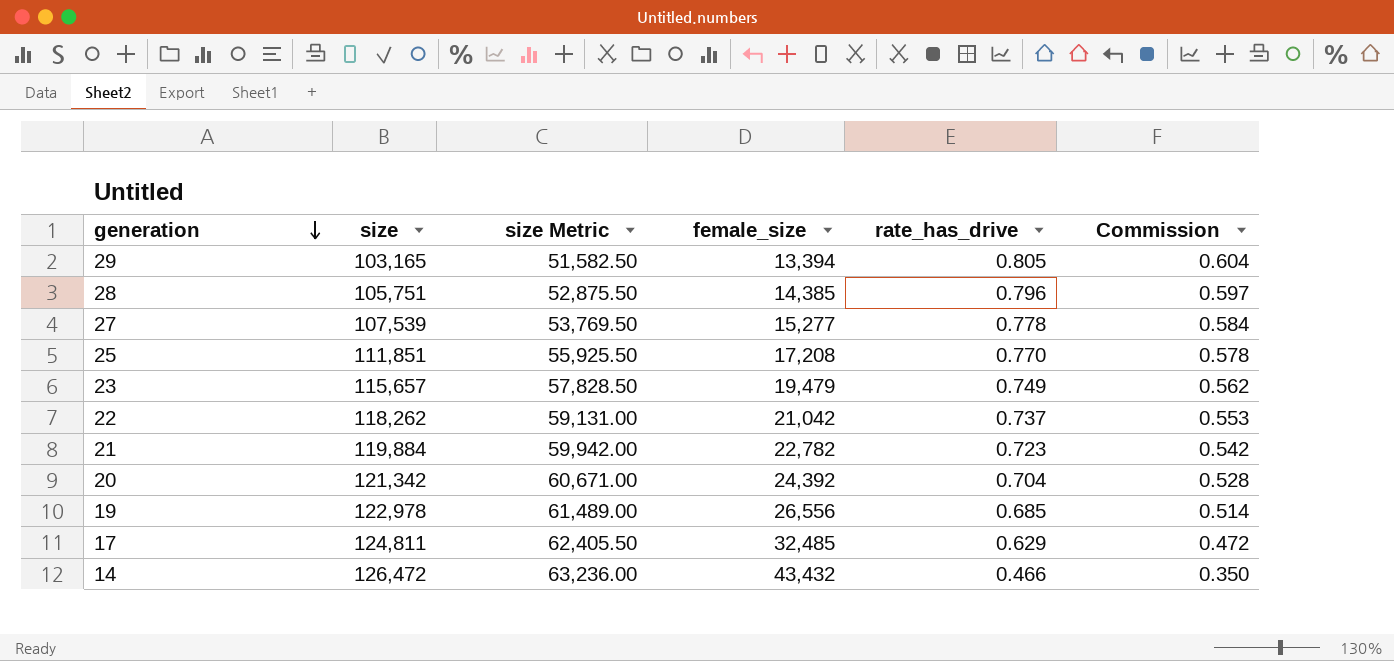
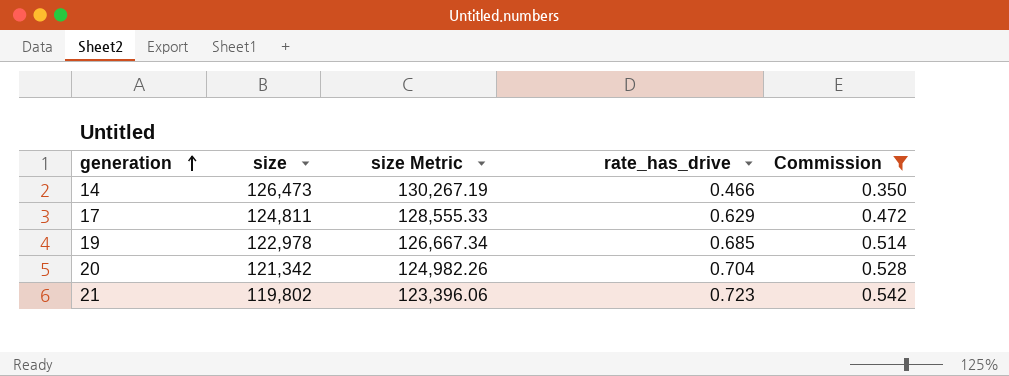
filter: none -> Commission <= 0.542
row order: generation descending -> generation ascending
column female_size | position: 4 -> none
column size Metric | formula: [size] * 0.5 -> [size] * 1.03
14 | size: 126,472 -> 126,473
21 | size: 119,884 -> 119,802

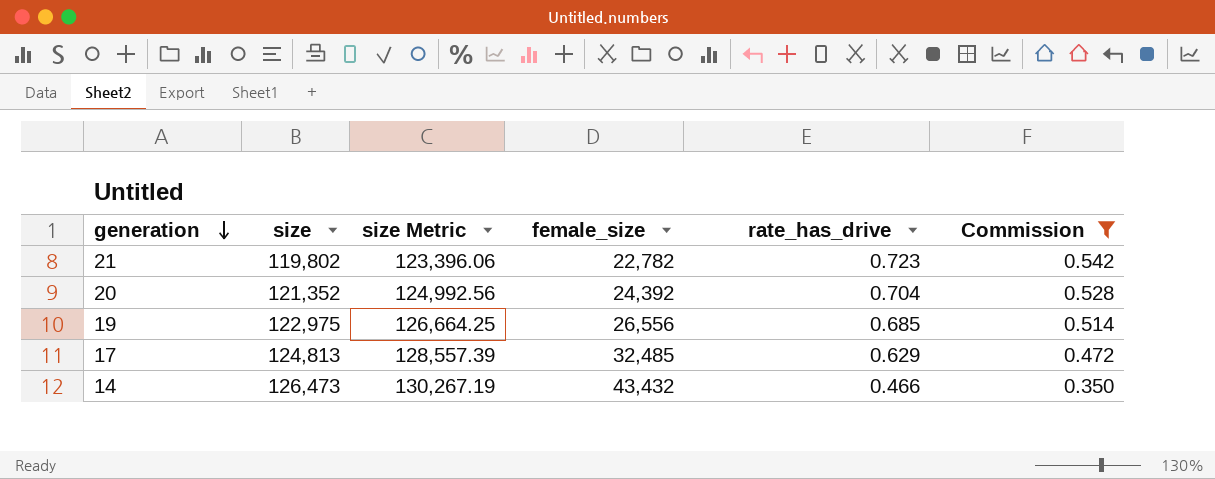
row order: generation ascending -> generation descending
column female_size | position: none -> 4
20 | size: 121,342 -> 121,352
20 | size Metric: 124,982.26 -> 124,992.56
19 | size: 122,978 -> 122,975
19 | size Metric: 126,667.34 -> 126,664.25
17 | size: 124,811 -> 124,813
17 | size Metric: 128,555.33 -> 128,557.39

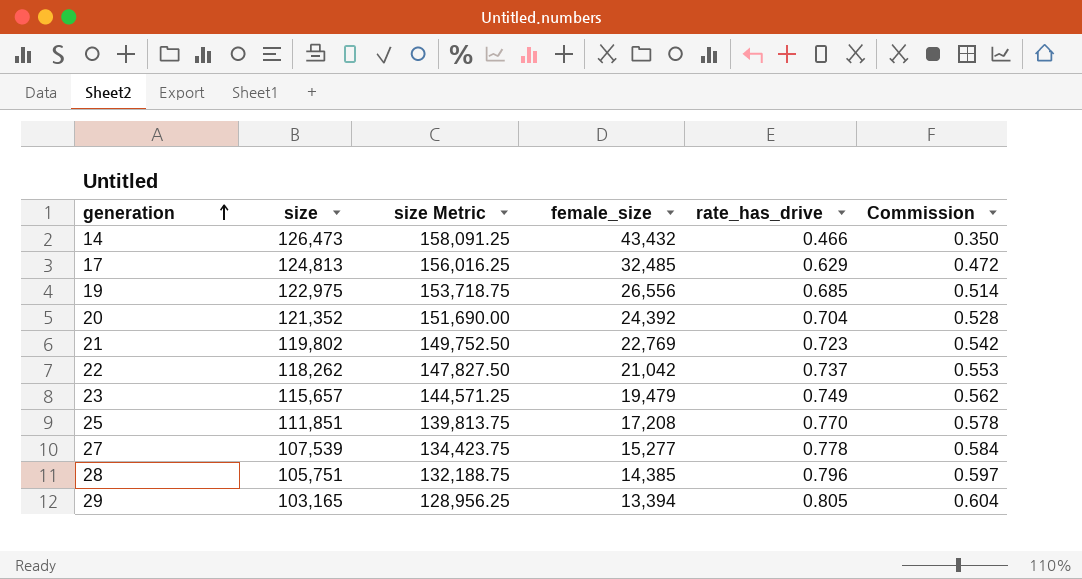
filter: Commission <= 0.542 -> none
row order: generation descending -> generation ascending
column size Metric | formula: [size] * 1.03 -> [size] * 1.25
21 | female_size: 22,782 -> 22,769

